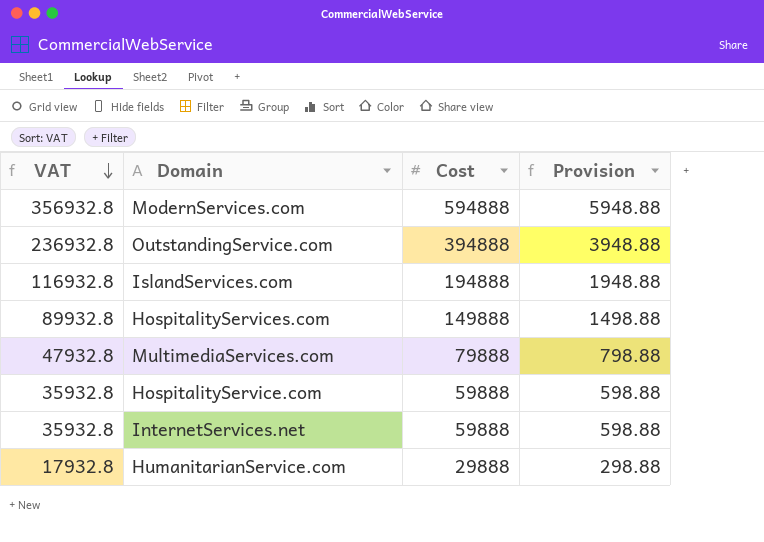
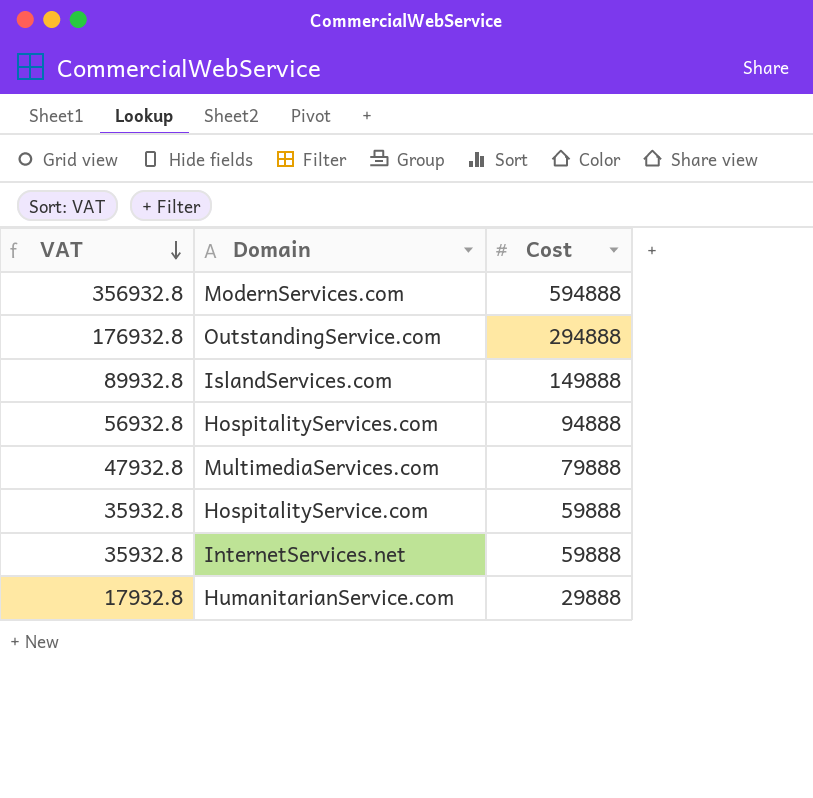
column Provision | formula: [Cost] * 0.01 -> none
OutstandingService.com | VAT: 236932.8 -> 176932.8
OutstandingService.com | Cost: 394888 -> 294888
IslandServices.com | VAT: 116932.8 -> 89932.8
IslandServices.com | Cost: 194888 -> 149888
HospitalityServices.com | VAT: 89932.8 -> 56932.8
HospitalityServices.com | Cost: 149888 -> 94888

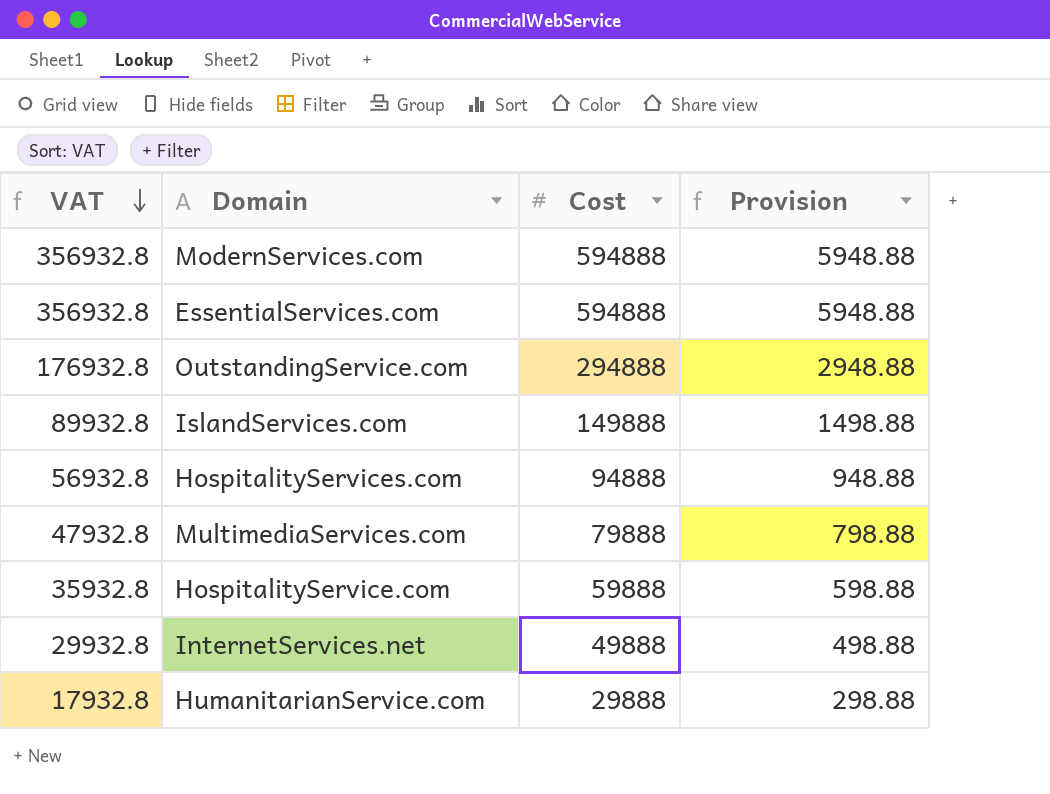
column Provision | formula: none -> [Cost] * 0.01
row EssentialServices.com: none -> 356932.8 | 594888 | 5948.88
InternetServices.net | VAT: 35932.8 -> 29932.8
InternetServices.net | Cost: 59888 -> 49888

